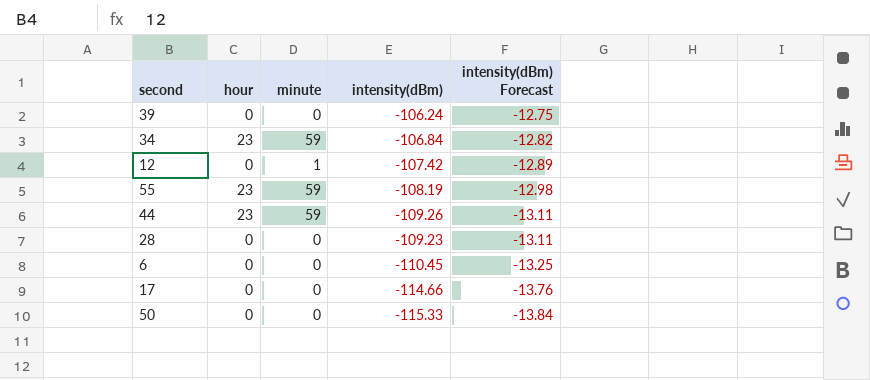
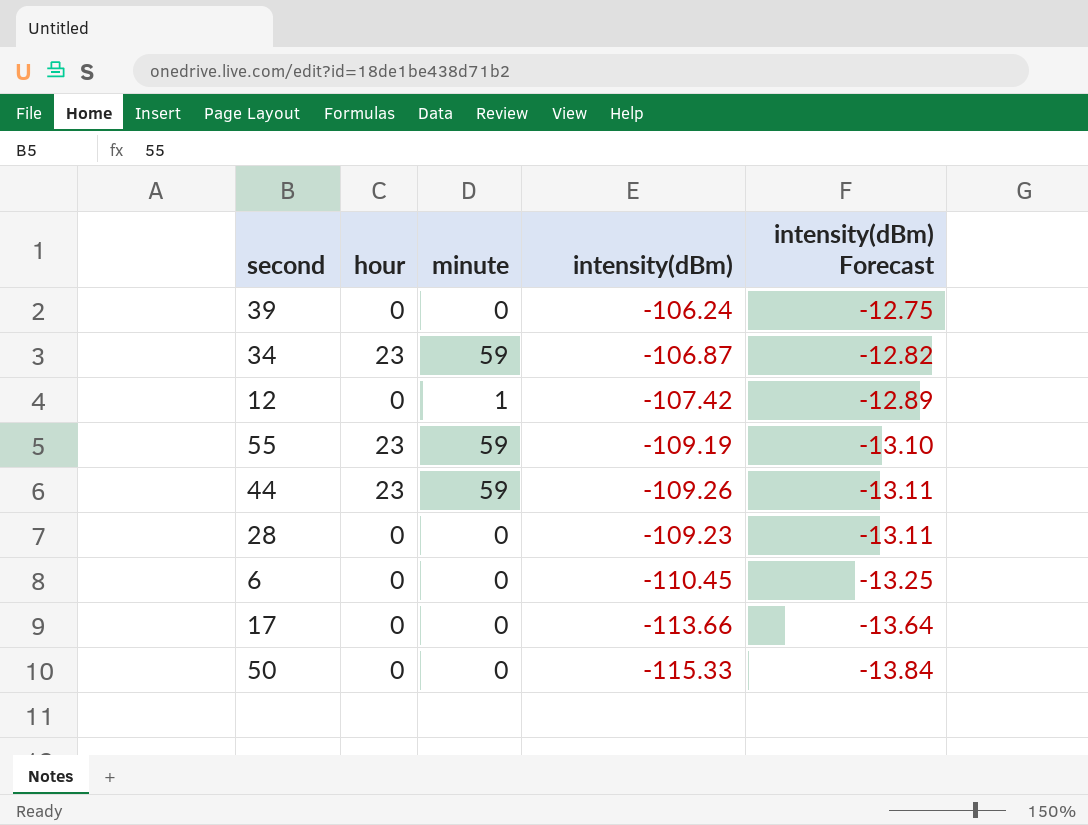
34 | intensity(dBm): -106.84 -> -106.87
55 | intensity(dBm): -108.19 -> -109.19
55 | intensity(dBm) Forecast: -12.98 -> -13.10
17 | intensity(dBm): -114.66 -> -113.66
17 | intensity(dBm) Forecast: -13.76 -> -13.64

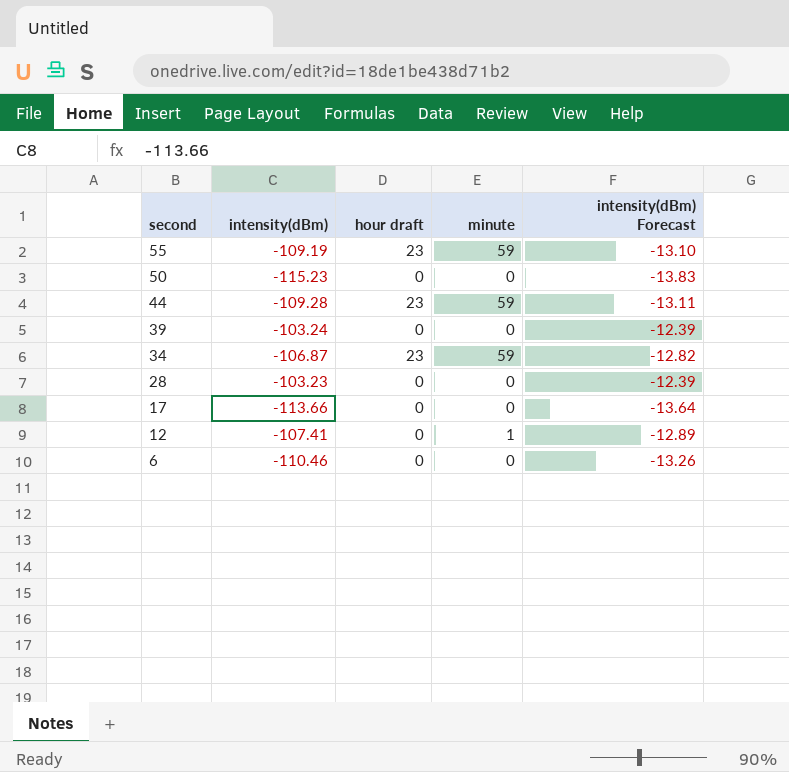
row order: intensity(dBm) Forecast descending -> second descending
column intensity(dBm) | position: 4 -> 2
column name: hour -> hour draft
50 | intensity(dBm): -115.33 -> -115.23
50 | intensity(dBm) Forecast: -13.84 -> -13.83
44 | intensity(dBm): -109.26 -> -109.28
39 | intensity(dBm): -106.24 -> -103.24
39 | intensity(dBm) Forecast: -12.75 -> -12.39
28 | intensity(dBm): -109.23 -> -103.23
28 | intensity(dBm) Forecast: -13.11 -> -12.39
12 | intensity(dBm): -107.42 -> -107.41
6 | intensity(dBm): -110.45 -> -110.46
6 | intensity(dBm) Forecast: -13.25 -> -13.26

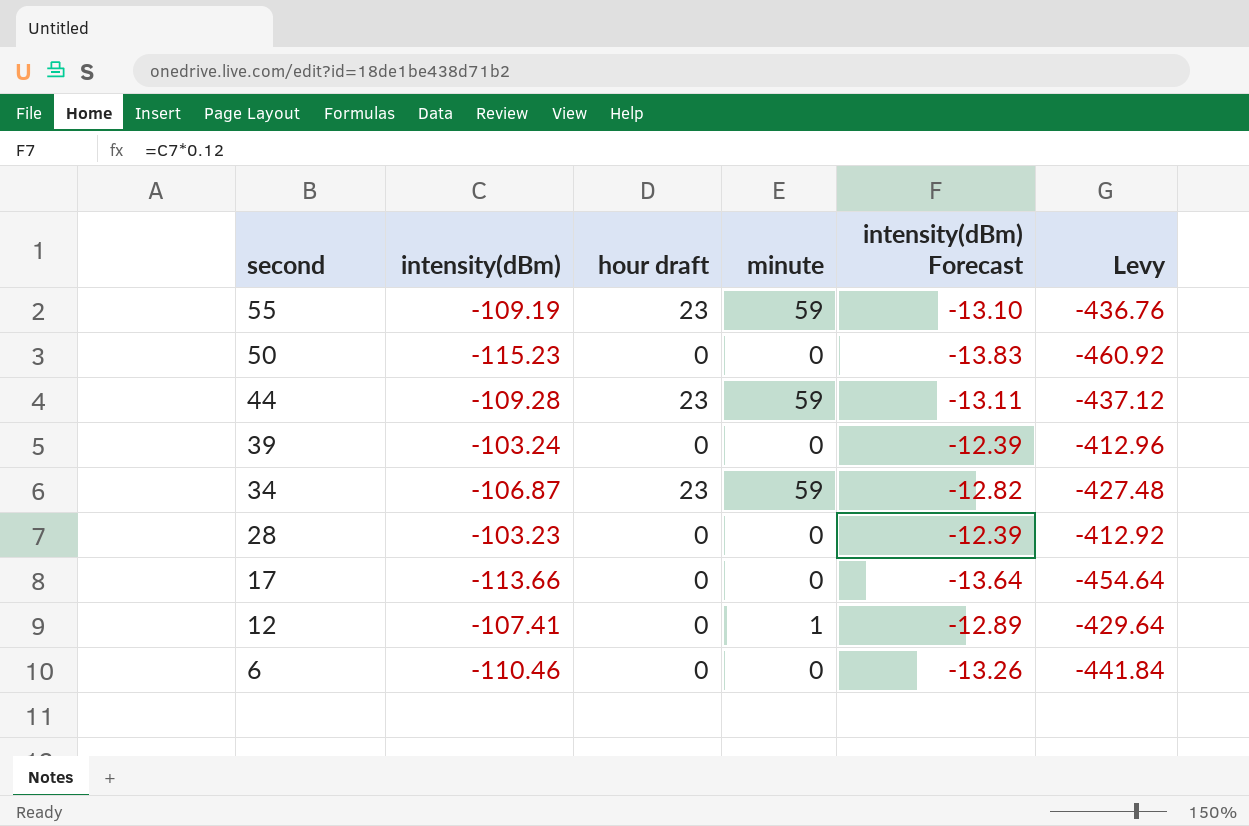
column Levy | formula: none -> [intensity(dBm)] * 4

